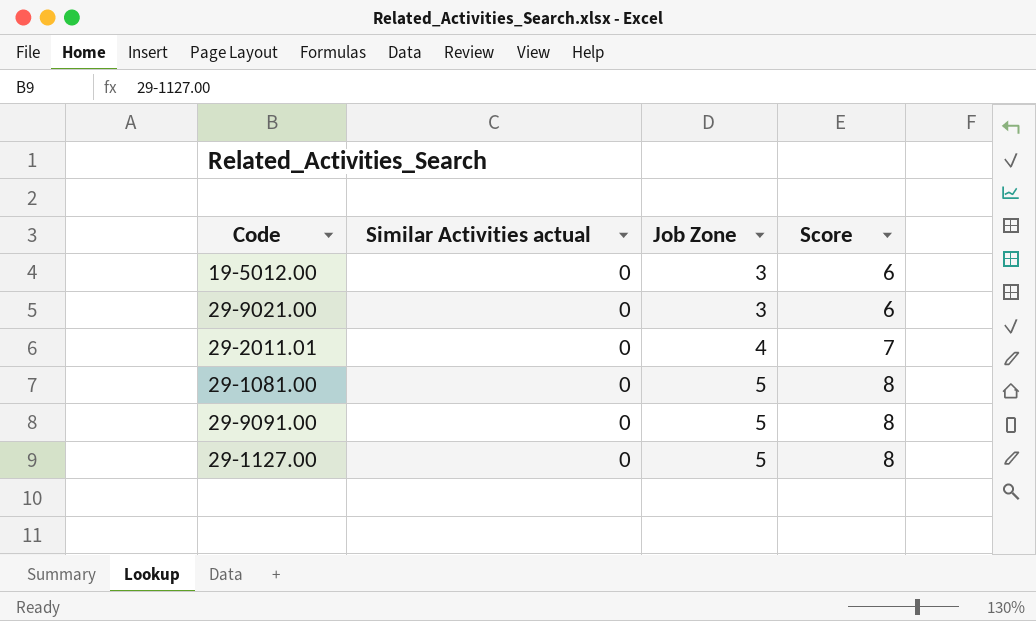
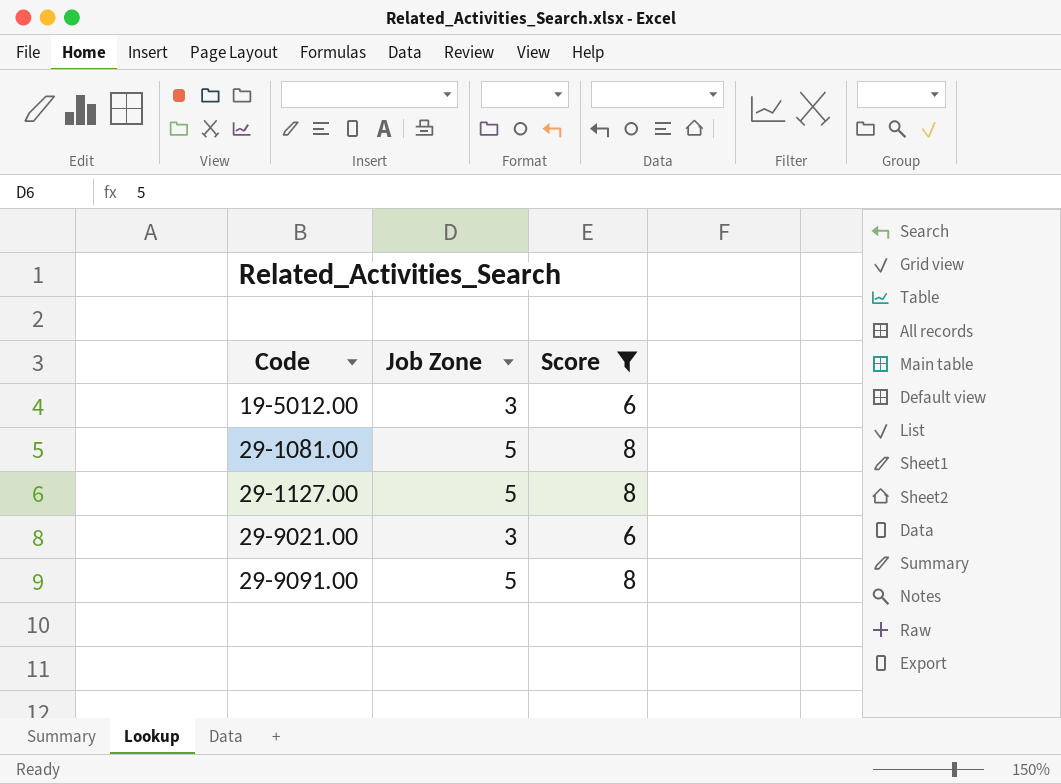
filter: none -> Score != 7
row order: Job Zone ascending -> Code ascending
column Similar Activities actual | position: 2 -> none

